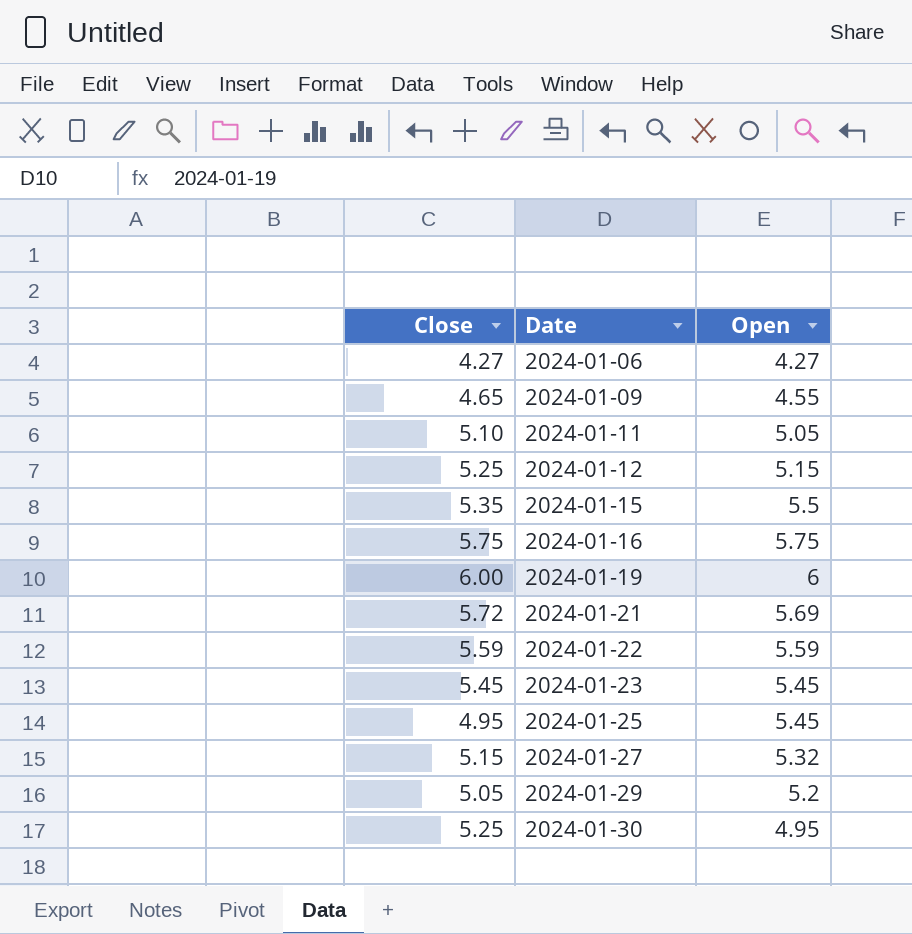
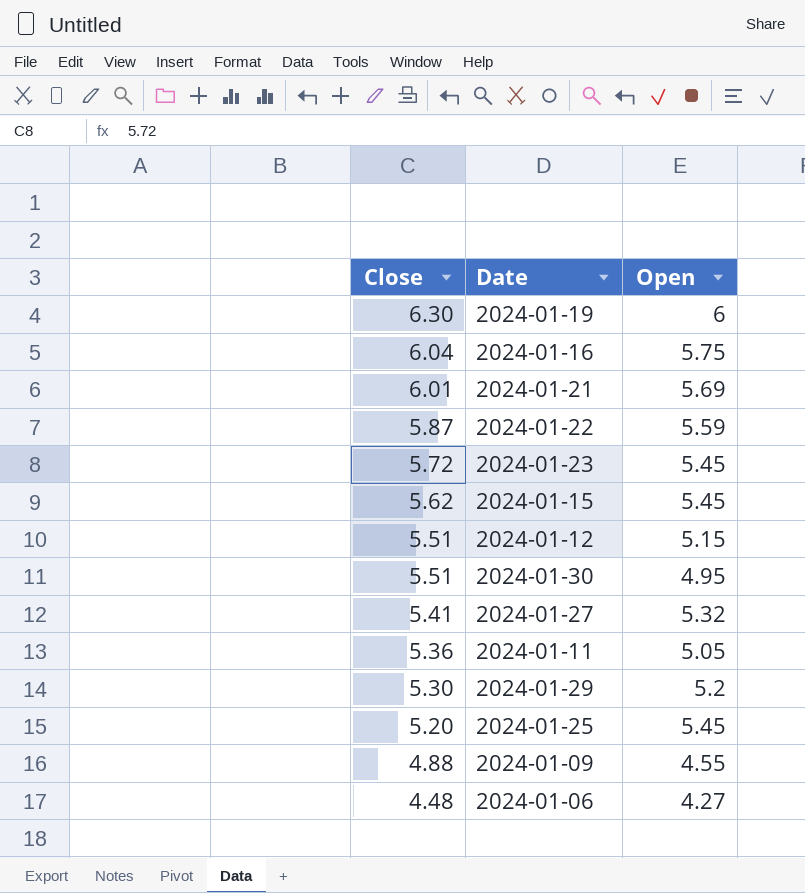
row order: Date ascending -> Close descending
2024-01-19 | Close: 6.00 -> 6.30
2024-01-16 | Close: 5.75 -> 6.04
2024-01-21 | Close: 5.72 -> 6.01
2024-01-22 | Close: 5.59 -> 5.87
2024-01-23 | Close: 5.45 -> 5.72
2024-01-15 | Close: 5.35 -> 5.62
2024-01-15 | Open: 5.5 -> 5.45
2024-01-12 | Close: 5.25 -> 5.51
2024-01-30 | Close: 5.25 -> 5.51
2024-01-27 | Close: 5.15 -> 5.41
2024-01-11 | Close: 5.10 -> 5.36
2024-01-29 | Close: 5.05 -> 5.30
2024-01-25 | Close: 4.95 -> 5.20
2024-01-09 | Close: 4.65 -> 4.88
2024-01-06 | Close: 4.27 -> 4.48

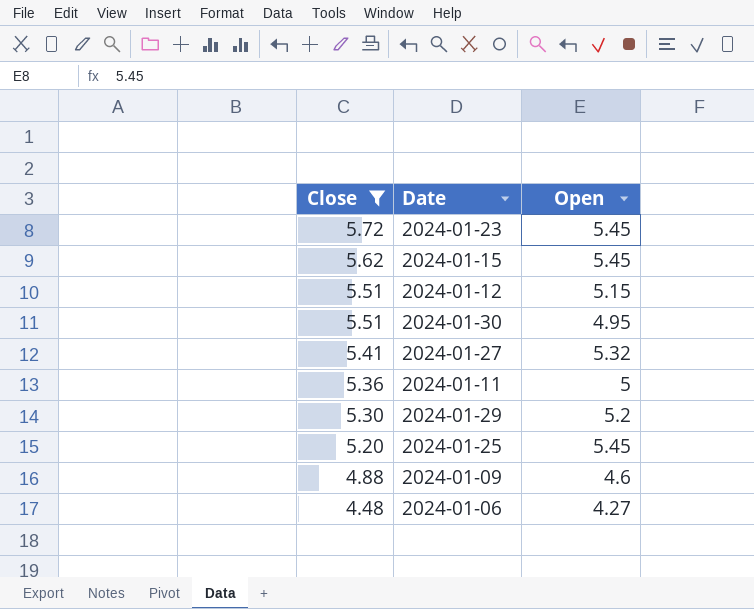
filter: none -> Close <= 5.72
2024-01-11 | Open: 5.05 -> 5
2024-01-09 | Open: 4.55 -> 4.6

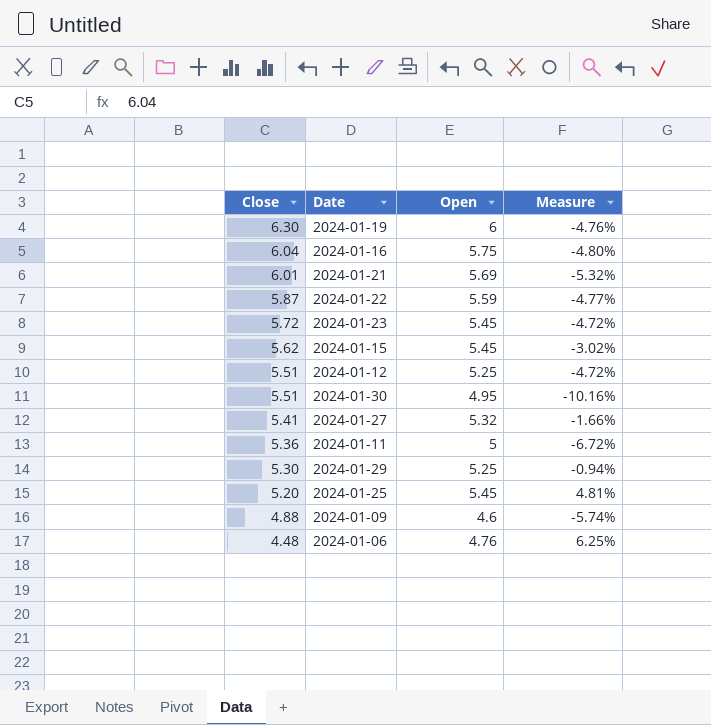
filter: Close <= 5.72 -> none
column Measure | formula: none -> ([Open] - [Close]) / [Close]
2024-01-12 | Open: 5.15 -> 5.25
2024-01-29 | Open: 5.2 -> 5.25
2024-01-06 | Open: 4.27 -> 4.76

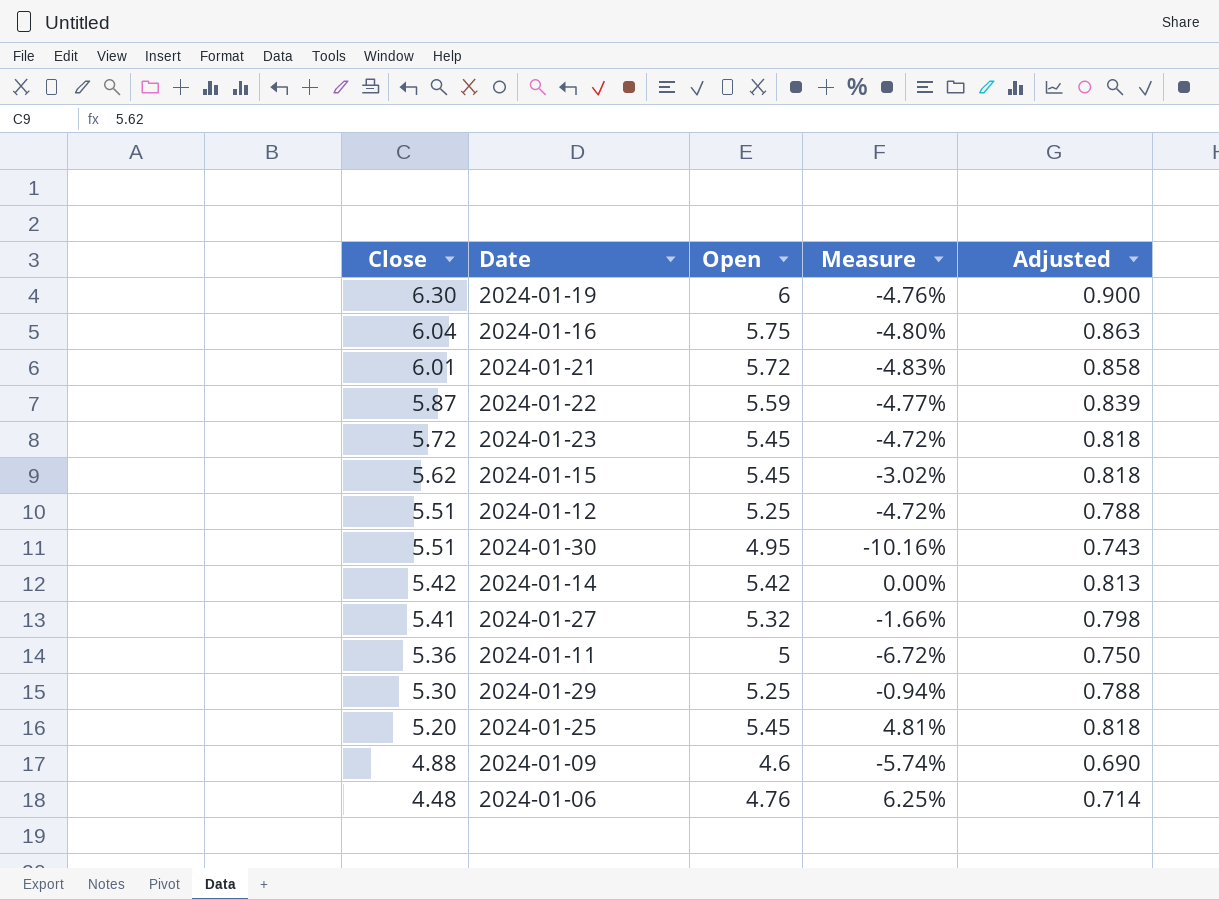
column Adjusted | formula: none -> [Open] * 0.15
2024-01-21 | Open: 5.69 -> 5.72
2024-01-21 | Measure: -5.32% -> -4.83%
row 2024-01-14: none -> 5.42 | 5.42 | 0.00% | 0.813

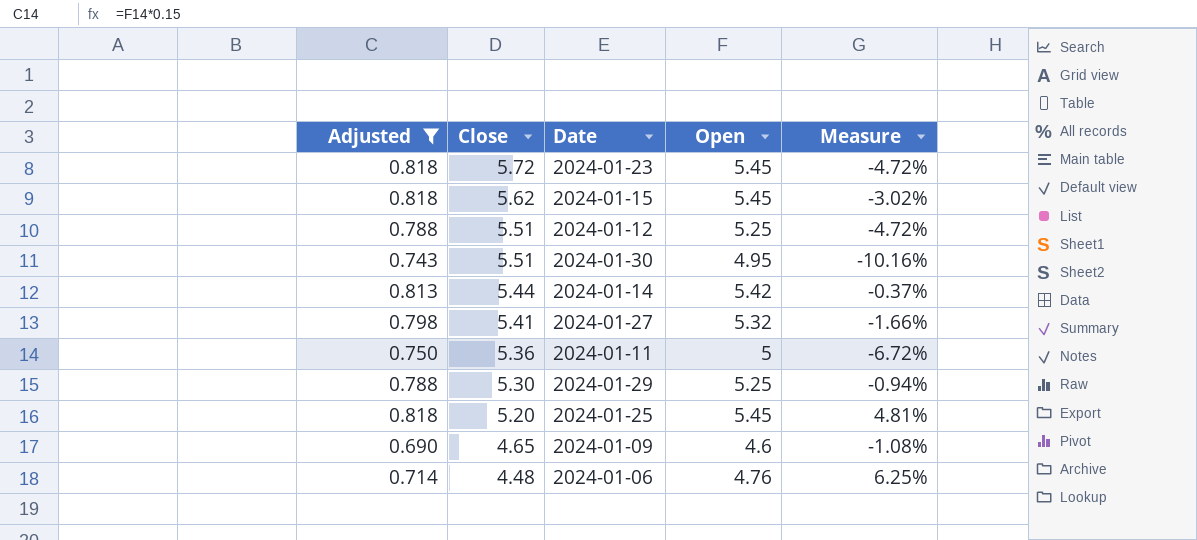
filter: none -> Adjusted <= 0.818
column Adjusted | position: 5 -> 1
2024-01-14 | Close: 5.42 -> 5.44
2024-01-14 | Measure: 0.00% -> -0.37%
2024-01-09 | Close: 4.88 -> 4.65
2024-01-09 | Measure: -5.74% -> -1.08%

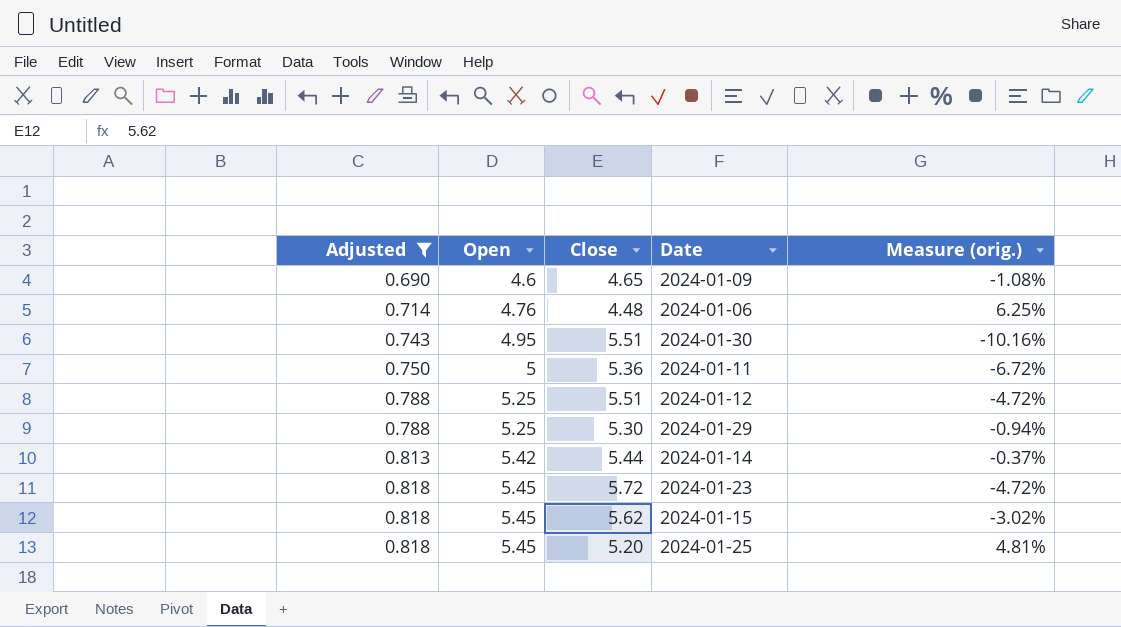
row order: Close descending -> Adjusted ascending
column Open | position: 4 -> 2
column name: Measure -> Measure (orig.)
row 2024-01-27: 0.798 | 5.41 | 5.32 | -1.66% -> none

